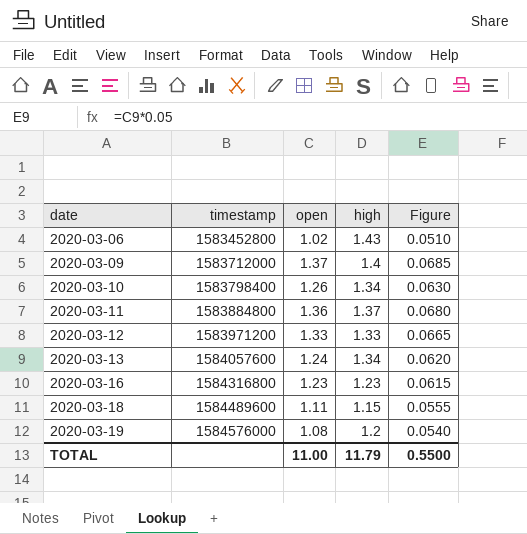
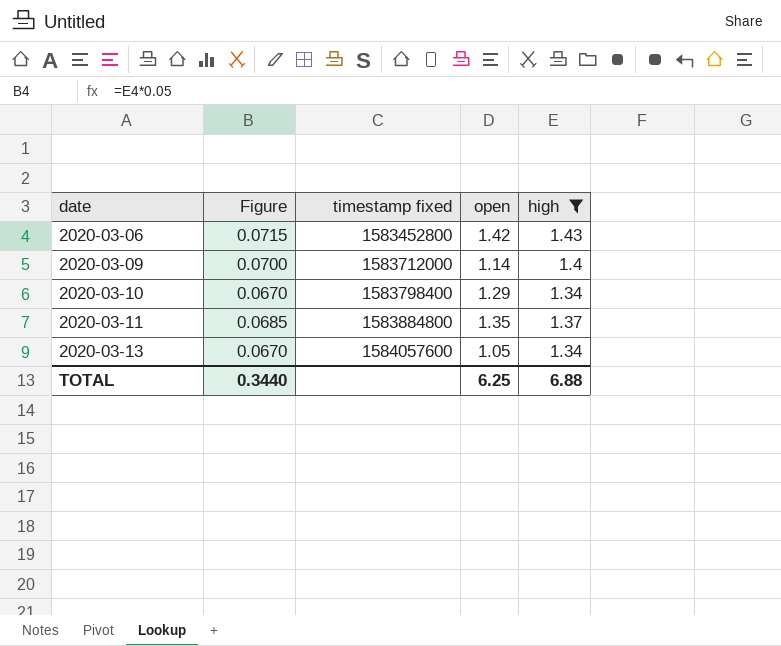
filter: none -> high >= 1.34
column Figure | formula: [open] * 0.05 -> [high] * 0.05
column Figure | position: 5 -> 2
column name: timestamp -> timestamp fixed
2020-03-06 | open: 1.02 -> 1.42
2020-03-09 | open: 1.37 -> 1.14
2020-03-10 | open: 1.26 -> 1.29
2020-03-11 | open: 1.36 -> 1.35
2020-03-13 | open: 1.24 -> 1.05
TOTAL | Figure: 0.5500 -> 0.3440
TOTAL | open: 11.00 -> 6.25
TOTAL | high: 11.79 -> 6.88

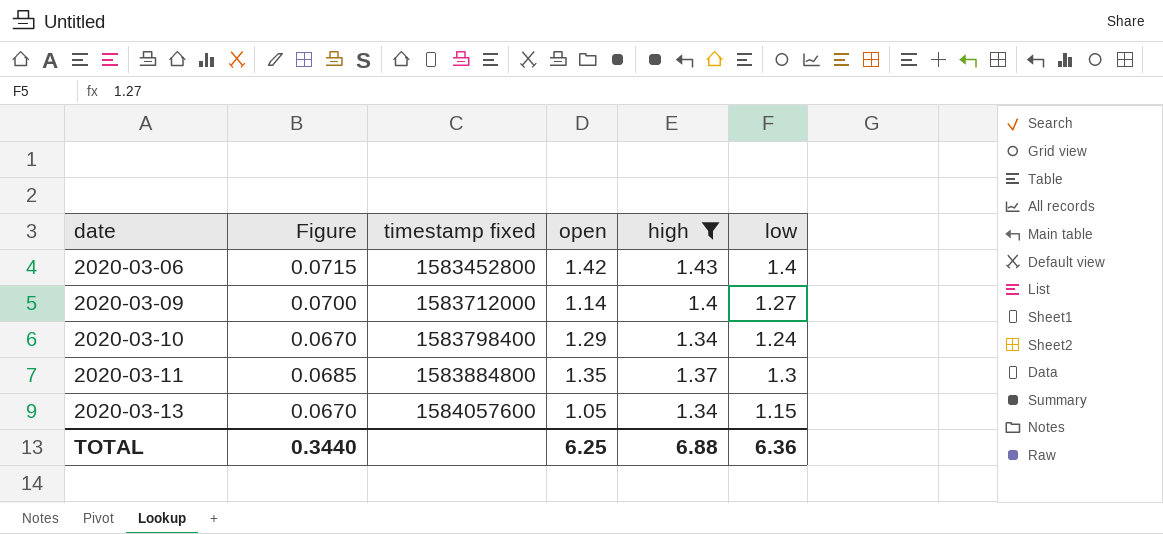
column low | position: none -> 6

